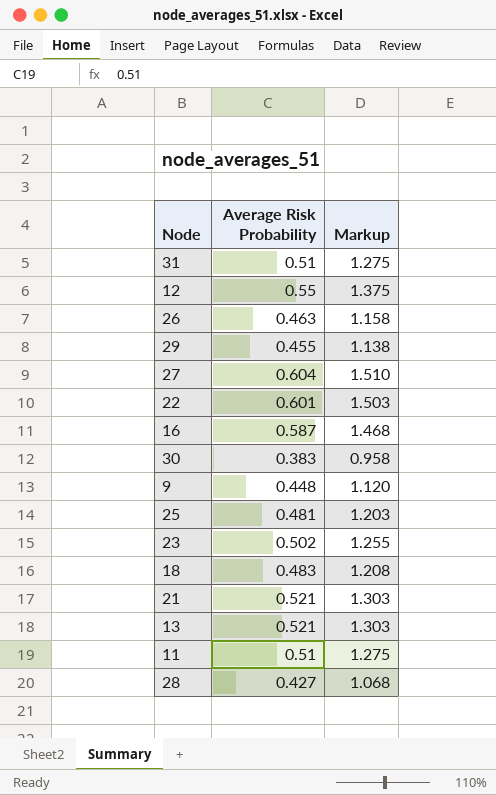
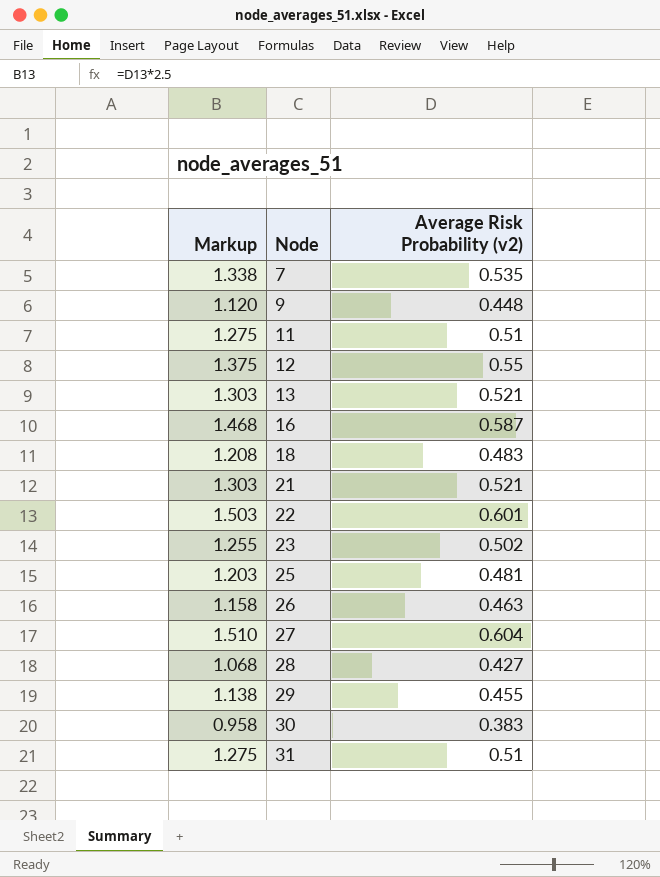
row order: none -> Node ascending
column Markup | position: 3 -> 1
column name: Average Risk Probability -> Average Risk Probability (v2)
row 7: none -> 1.338 | 0.535

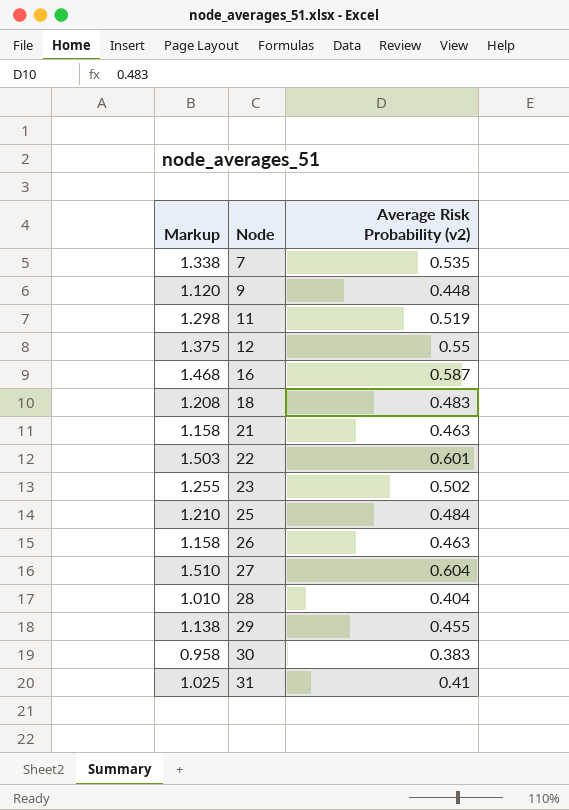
row 13: 1.303 | 0.521 -> none
11 | Markup: 1.275 -> 1.298
11 | Average Risk Probability (v2): 0.51 -> 0.519
21 | Markup: 1.303 -> 1.158
21 | Average Risk Probability (v2): 0.521 -> 0.463
25 | Markup: 1.203 -> 1.210
25 | Average Risk Probability (v2): 0.481 -> 0.484
28 | Markup: 1.068 -> 1.010
28 | Average Risk Probability (v2): 0.427 -> 0.404
31 | Markup: 1.275 -> 1.025
31 | Average Risk Probability (v2): 0.51 -> 0.41

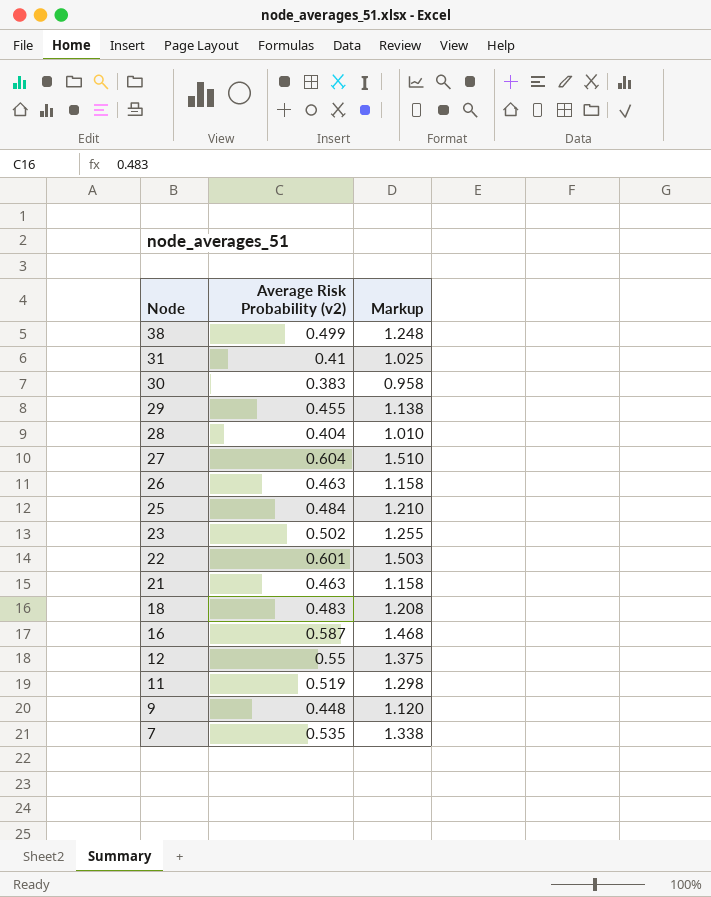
row order: Node ascending -> Node descending
column Markup | position: 1 -> 3
row 38: none -> 0.499 | 1.248

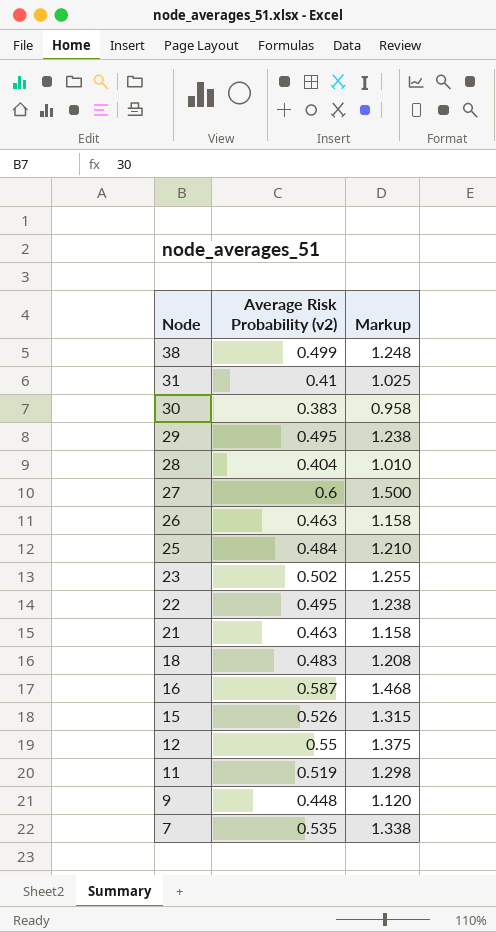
29 | Average Risk Probability (v2): 0.455 -> 0.495
29 | Markup: 1.138 -> 1.238
27 | Average Risk Probability (v2): 0.604 -> 0.6
27 | Markup: 1.510 -> 1.500
22 | Average Risk Probability (v2): 0.601 -> 0.495
22 | Markup: 1.503 -> 1.238
row 15: none -> 0.526 | 1.315

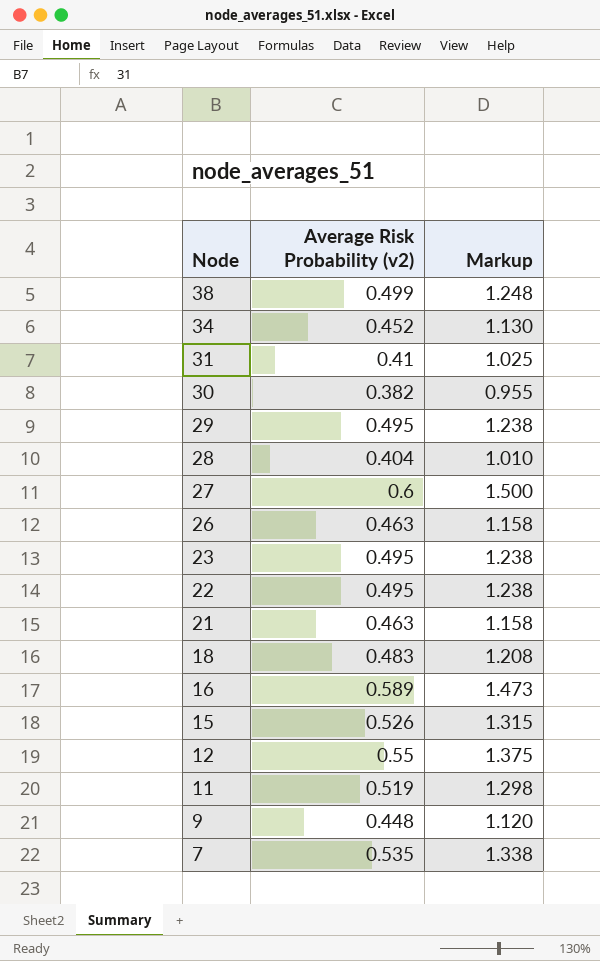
row 25: 0.484 | 1.210 -> none
row 34: none -> 0.452 | 1.130
30 | Average Risk Probability (v2): 0.383 -> 0.382
30 | Markup: 0.958 -> 0.955
23 | Average Risk Probability (v2): 0.502 -> 0.495
23 | Markup: 1.255 -> 1.238
16 | Average Risk Probability (v2): 0.587 -> 0.589
16 | Markup: 1.468 -> 1.473

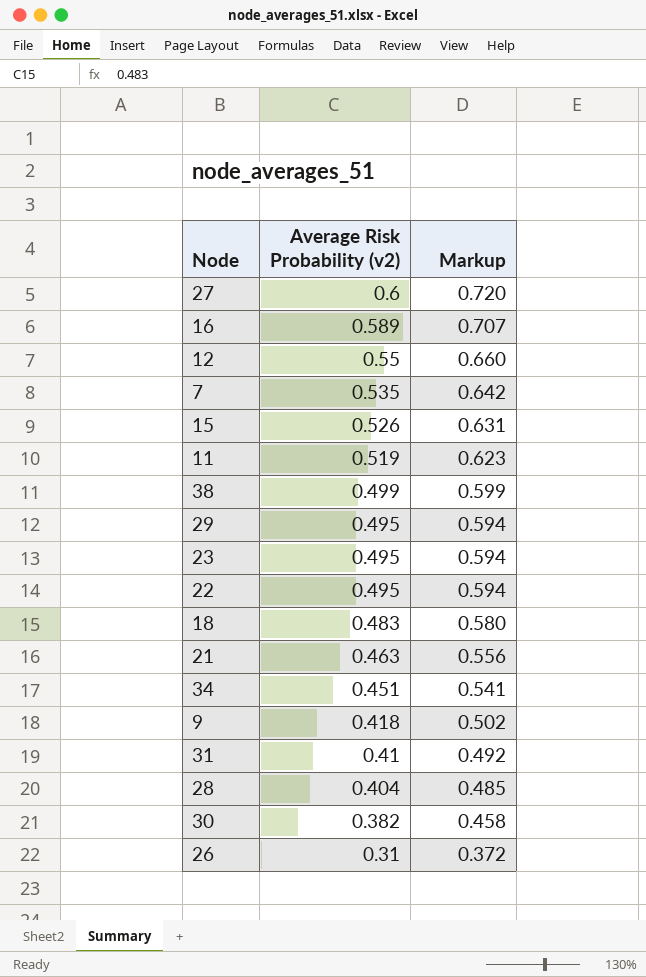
row order: Node descending -> Average Risk Probability (v2) descending
column Markup | formula: [Average Risk Probability (v2)] * 2.5 -> [Average Risk Probability (v2)] * 1.2
34 | Average Risk Probability (v2): 0.452 -> 0.451
9 | Average Risk Probability (v2): 0.448 -> 0.418
26 | Average Risk Probability (v2): 0.463 -> 0.31

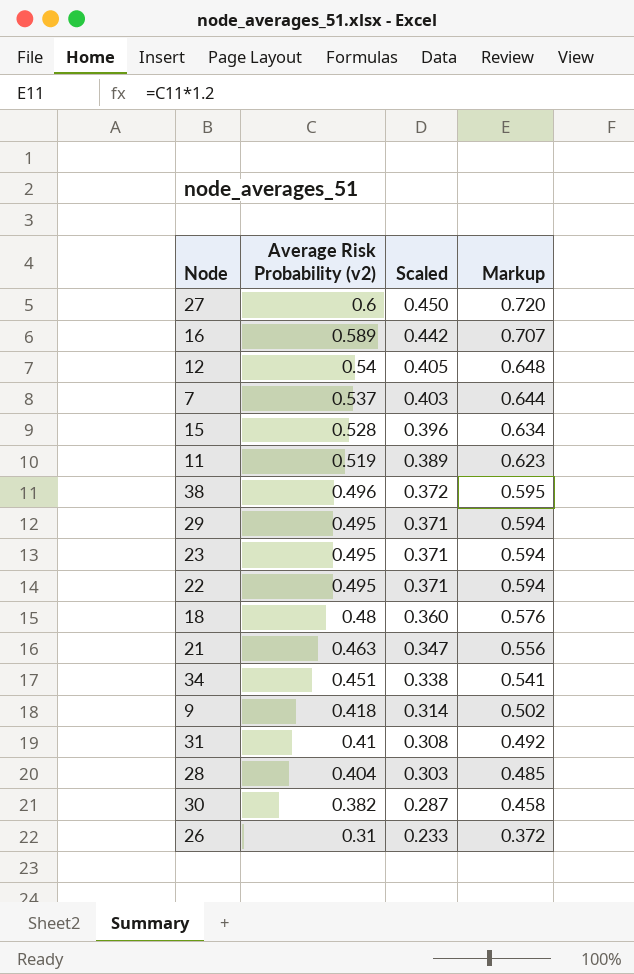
column Scaled | formula: none -> [Average Risk Probability (v2)] * 0.75
12 | Average Risk Probability (v2): 0.55 -> 0.54
12 | Markup: 0.660 -> 0.648
7 | Average Risk Probability (v2): 0.535 -> 0.537
7 | Markup: 0.642 -> 0.644
15 | Average Risk Probability (v2): 0.526 -> 0.528
15 | Markup: 0.631 -> 0.634
38 | Average Risk Probability (v2): 0.499 -> 0.496
38 | Markup: 0.599 -> 0.595
18 | Average Risk Probability (v2): 0.483 -> 0.48
18 | Markup: 0.580 -> 0.576

